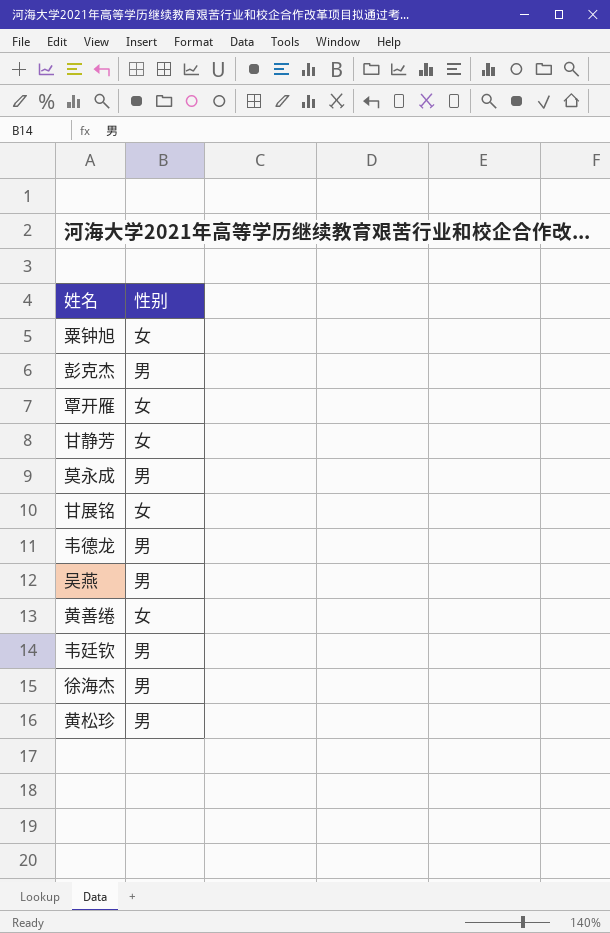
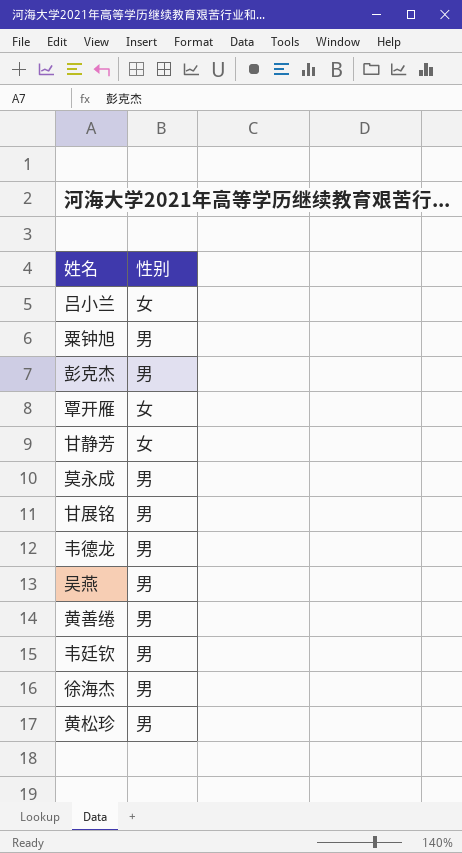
row 吕小兰: none -> 女
粟钟旭 | 性别: 女 -> 男
甘展铭 | 性别: 女 -> 男
黄善绻 | 性别: 女 -> 男

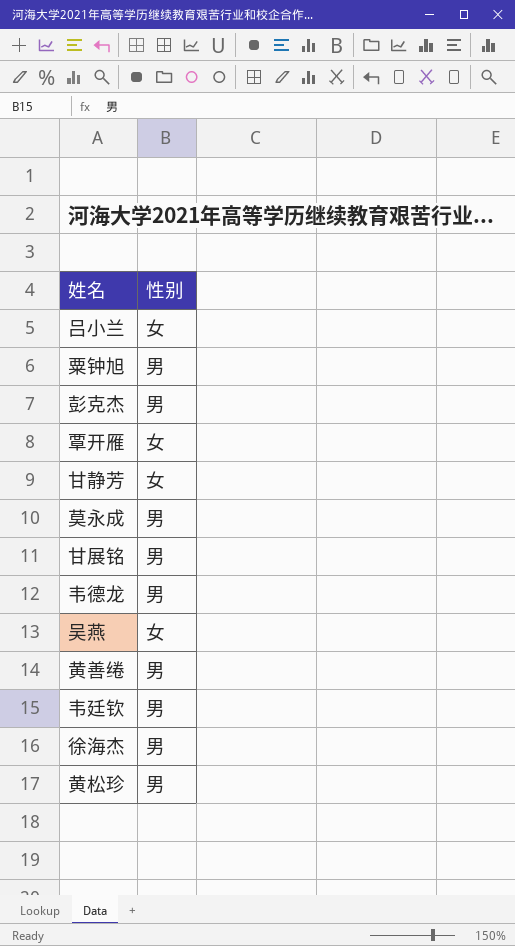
吴燕 | 性别: 男 -> 女

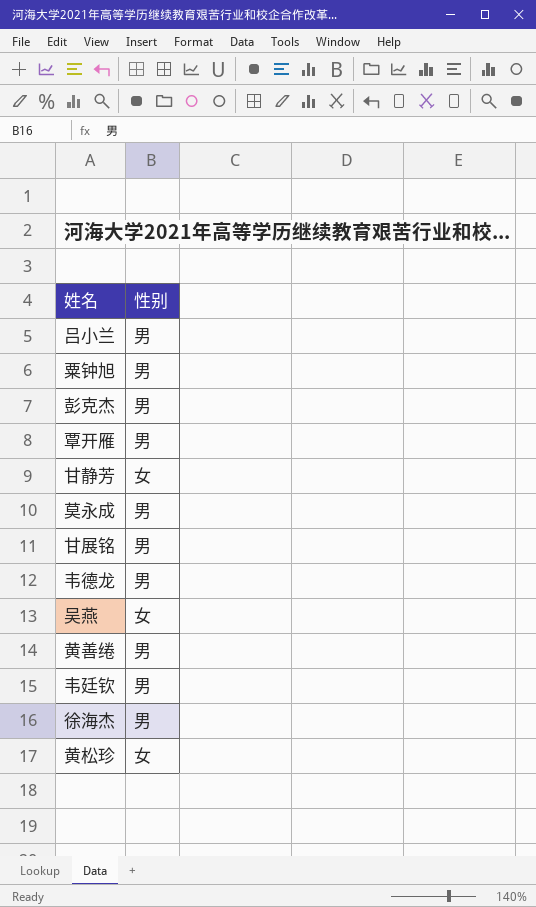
吕小兰 | 性别: 女 -> 男
覃开雁 | 性别: 女 -> 男
黄松珍 | 性别: 男 -> 女

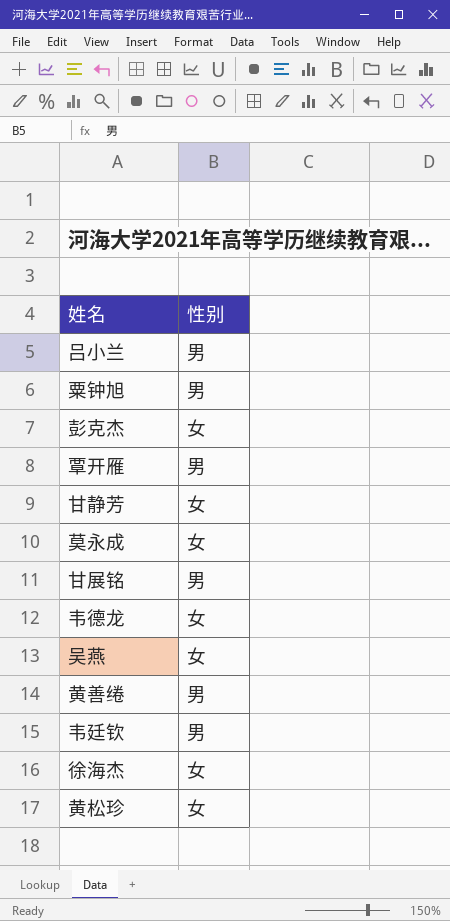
彭克杰 | 性别: 男 -> 女
莫永成 | 性别: 男 -> 女
韦德龙 | 性别: 男 -> 女
徐海杰 | 性别: 男 -> 女

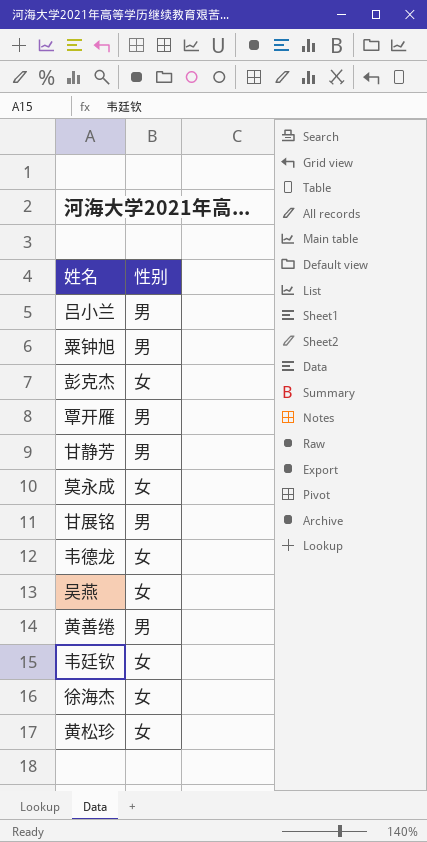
甘静芳 | 性别: 女 -> 男
韦廷钦 | 性别: 男 -> 女

